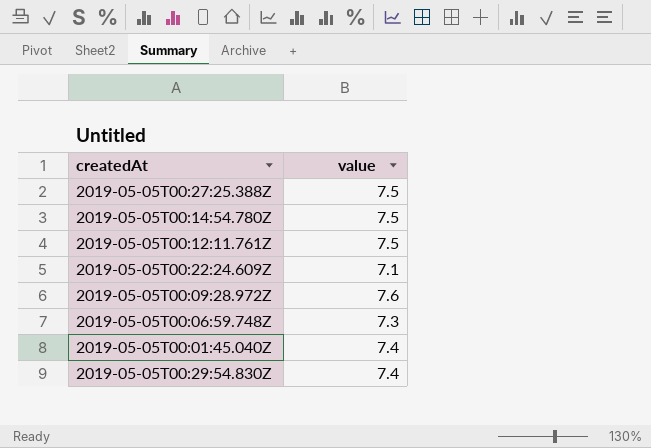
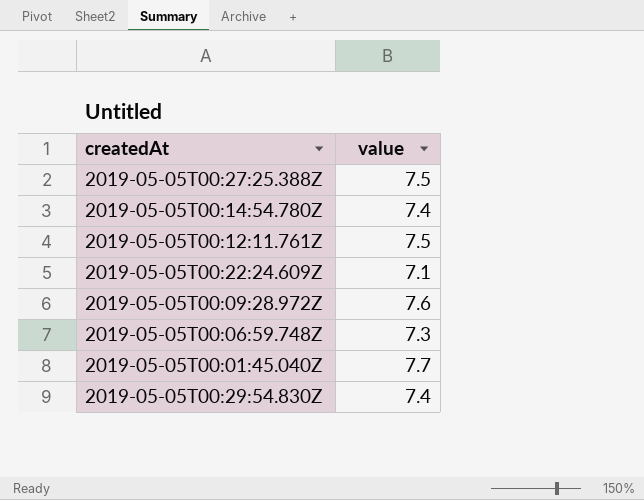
2019-05-05T00:14:54.780Z | value: 7.5 -> 7.4
2019-05-05T00:01:45.040Z | value: 7.4 -> 7.7

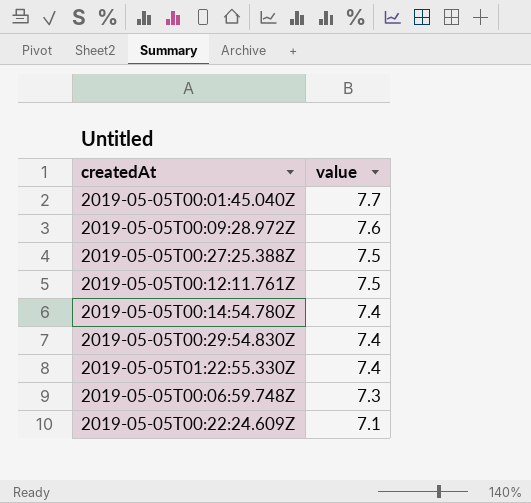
row order: none -> value descending
row 2019-05-05T01:22:55.330Z: none -> 7.4

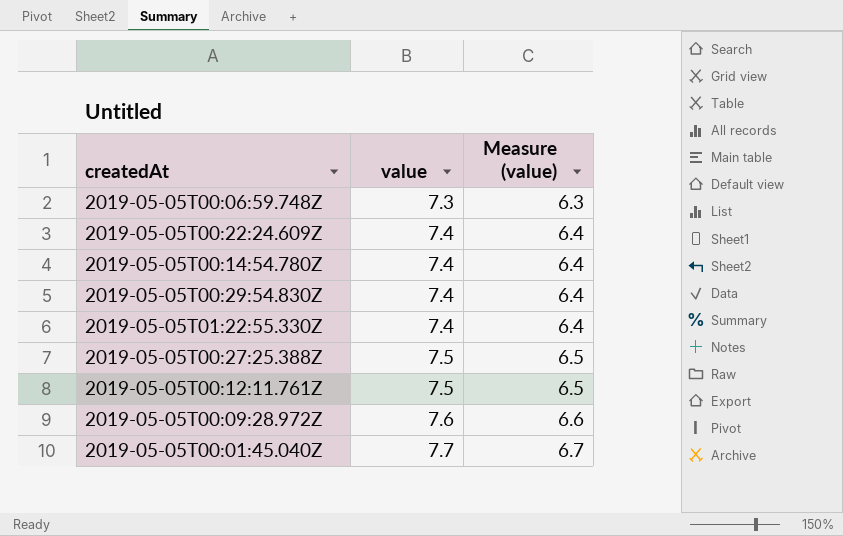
row order: value descending -> value ascending
column Measure (value) | formula: none -> [value] - 1
2019-05-05T00:22:24.609Z | value: 7.1 -> 7.4

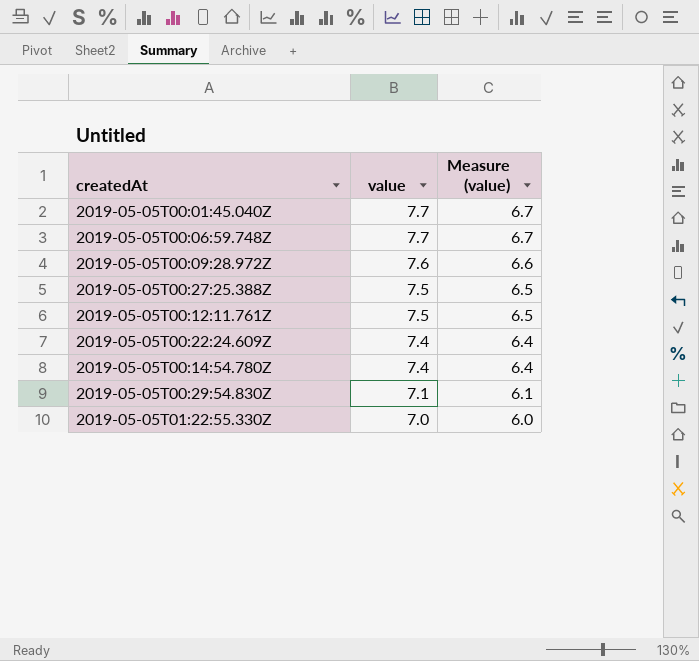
row order: value ascending -> value descending
2019-05-05T00:06:59.748Z | value: 7.3 -> 7.7
2019-05-05T00:06:59.748Z | Measure (value): 6.3 -> 6.7
2019-05-05T00:29:54.830Z | value: 7.4 -> 7.1
2019-05-05T00:29:54.830Z | Measure (value): 6.4 -> 6.1
2019-05-05T01:22:55.330Z | value: 7.4 -> 7.0
2019-05-05T01:22:55.330Z | Measure (value): 6.4 -> 6.0

